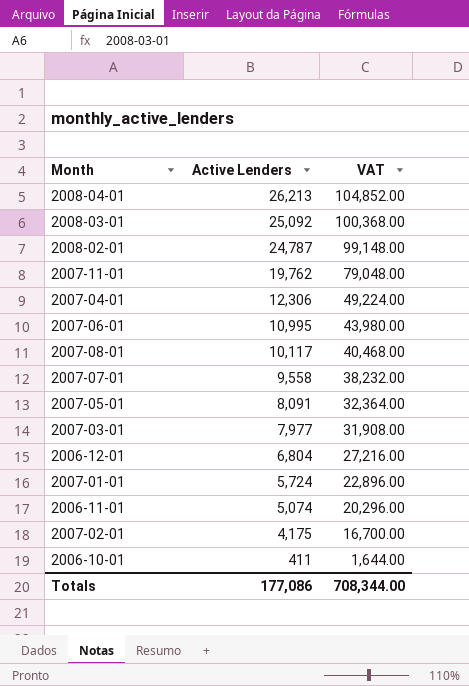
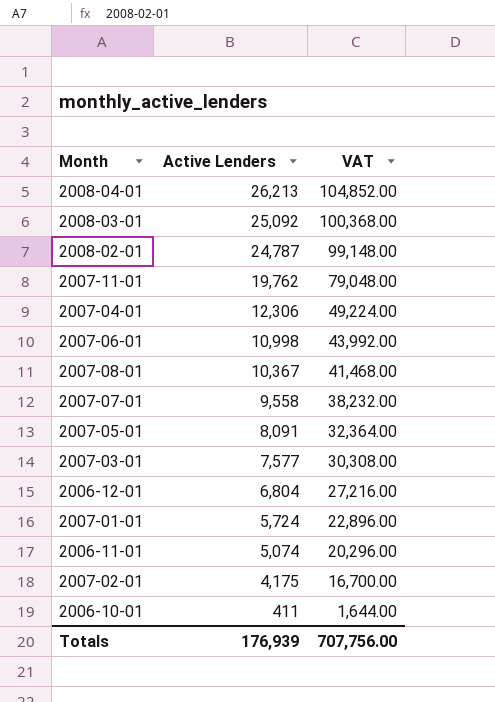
2007-06-01 | Active Lenders: 10,995 -> 10,998
2007-06-01 | VAT: 43,980.00 -> 43,992.00
2007-08-01 | Active Lenders: 10,117 -> 10,367
2007-08-01 | VAT: 40,468.00 -> 41,468.00
2007-03-01 | Active Lenders: 7,977 -> 7,577
2007-03-01 | VAT: 31,908.00 -> 30,308.00
Totals | Active Lenders: 177,086 -> 176,939
Totals | VAT: 708,344.00 -> 707,756.00

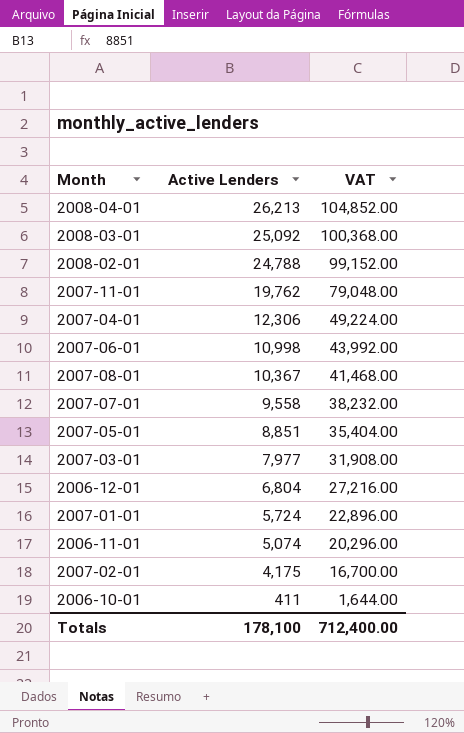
2008-02-01 | Active Lenders: 24,787 -> 24,788
2008-02-01 | VAT: 99,148.00 -> 99,152.00
2007-05-01 | Active Lenders: 8,091 -> 8,851
2007-05-01 | VAT: 32,364.00 -> 35,404.00
2007-03-01 | Active Lenders: 7,577 -> 7,977
2007-03-01 | VAT: 30,308.00 -> 31,908.00
Totals | Active Lenders: 176,939 -> 178,100
Totals | VAT: 707,756.00 -> 712,400.00

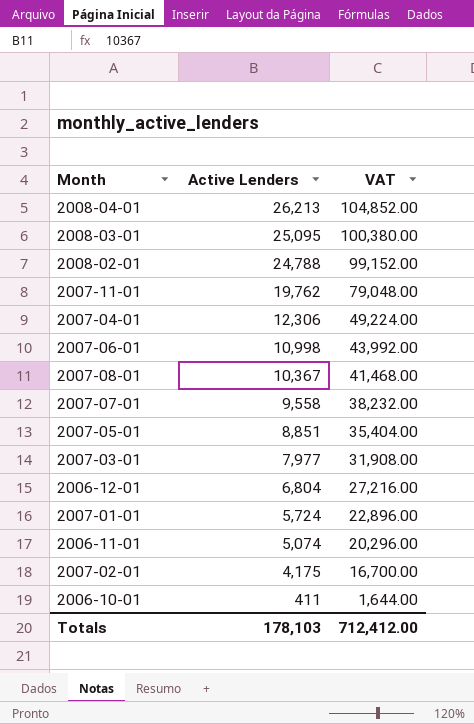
2008-03-01 | Active Lenders: 25,092 -> 25,095
2008-03-01 | VAT: 100,368.00 -> 100,380.00
Totals | Active Lenders: 178,100 -> 178,103
Totals | VAT: 712,400.00 -> 712,412.00

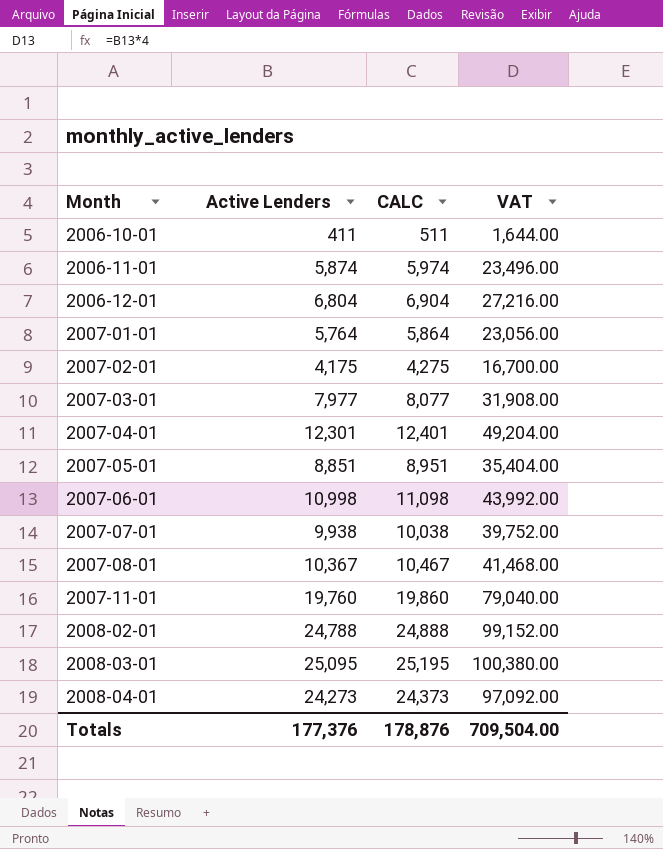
row order: Active Lenders descending -> Month ascending
column CALC | formula: none -> [Active Lenders] + 100
2006-11-01 | Active Lenders: 5,074 -> 5,874
2006-11-01 | VAT: 20,296.00 -> 23,496.00
2007-01-01 | Active Lenders: 5,724 -> 5,764
2007-01-01 | VAT: 22,896.00 -> 23,056.00
2007-04-01 | Active Lenders: 12,306 -> 12,301
2007-04-01 | VAT: 49,224.00 -> 49,204.00
2007-07-01 | Active Lenders: 9,558 -> 9,938
2007-07-01 | VAT: 38,232.00 -> 39,752.00
2007-11-01 | Active Lenders: 19,762 -> 19,760
2007-11-01 | VAT: 79,048.00 -> 79,040.00
2008-04-01 | Active Lenders: 26,213 -> 24,273
2008-04-01 | VAT: 104,852.00 -> 97,092.00
Totals | Active Lenders: 178,103 -> 177,376
Totals | VAT: 712,412.00 -> 709,504.00

